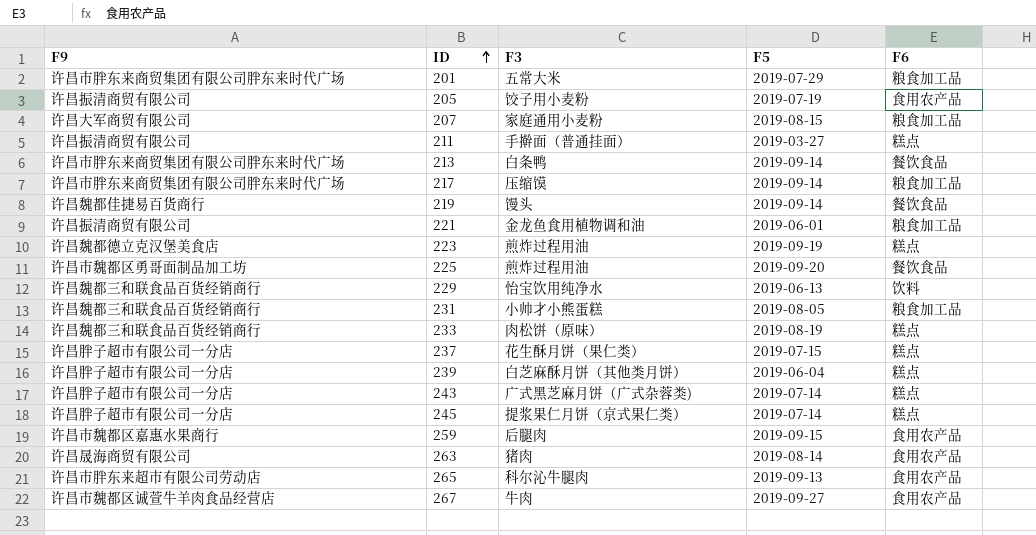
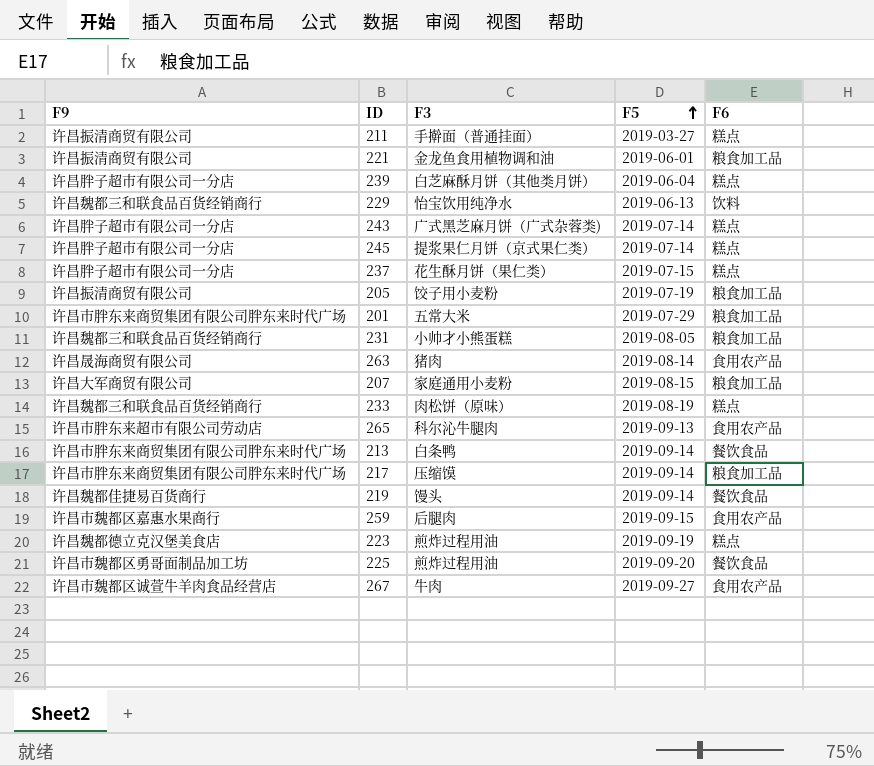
row order: ID ascending -> F5 ascending
205 | F6: 食用农产品 -> 粮食加工品

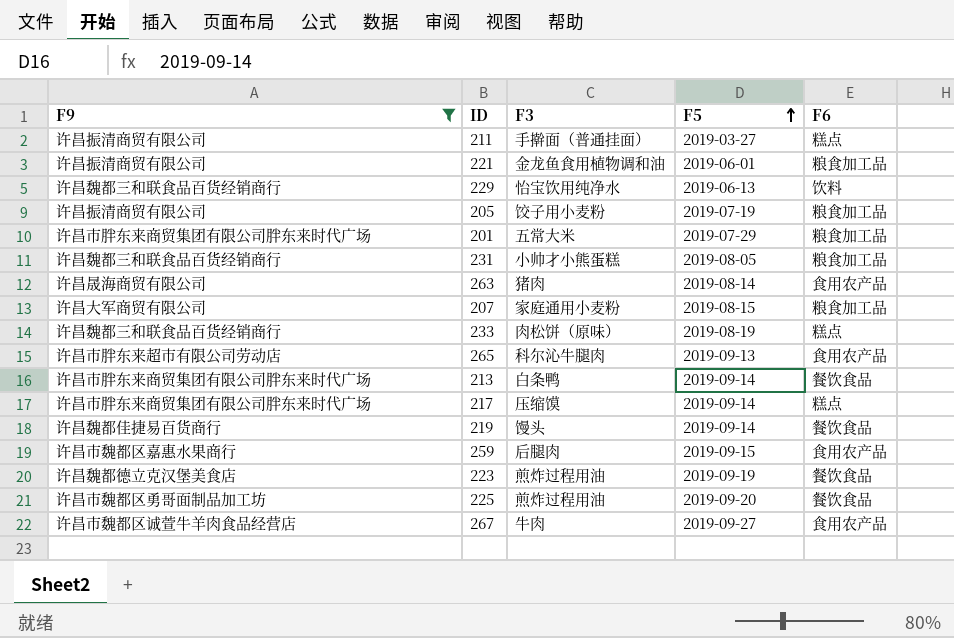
filter: none -> F9 != 许昌胖子超市有限公司一分店
217 | F6: 粮食加工品 -> 糕点
223 | F6: 糕点 -> 餐饮食品

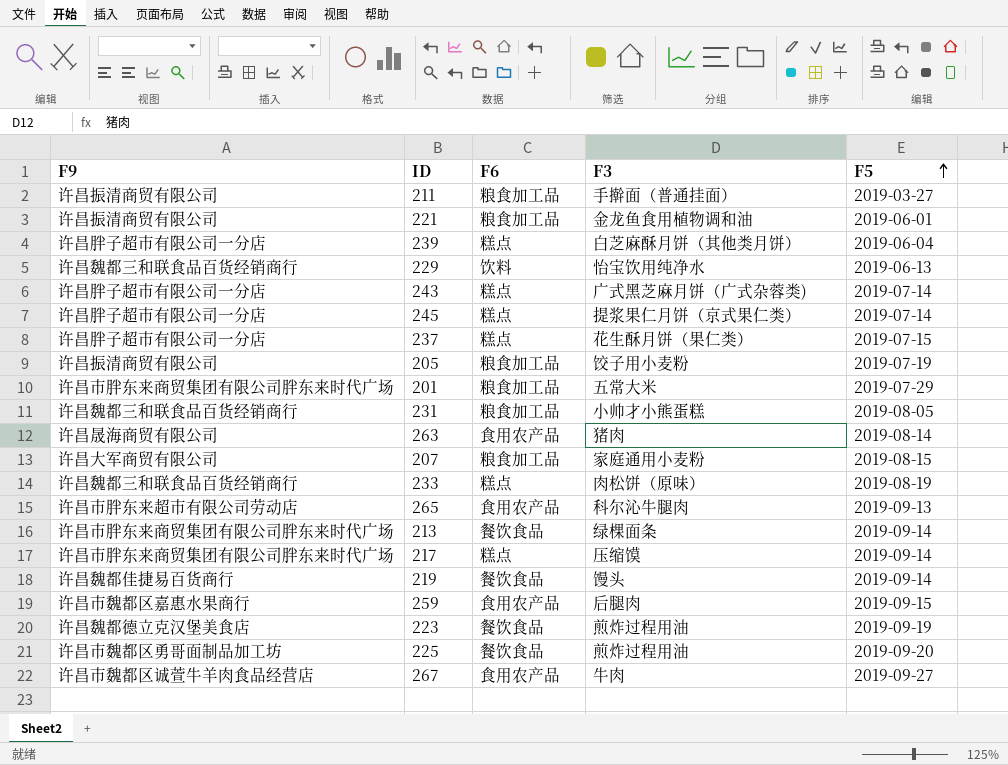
filter: F9 != 许昌胖子超市有限公司一分店 -> none
column F6 | position: 5 -> 3
211 | F6: 糕点 -> 粮食加工品
213 | F3: 白条鸭 -> 绿棵面条

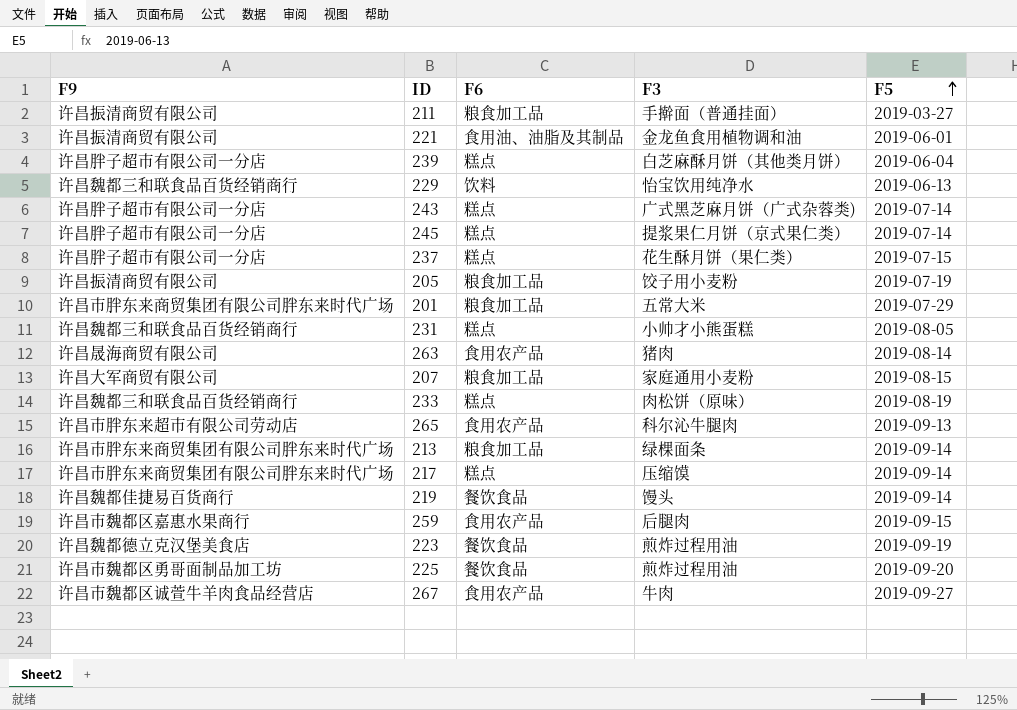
221 | F6: 粮食加工品 -> 食用油、油脂及其制品
231 | F6: 粮食加工品 -> 糕点
213 | F6: 餐饮食品 -> 粮食加工品

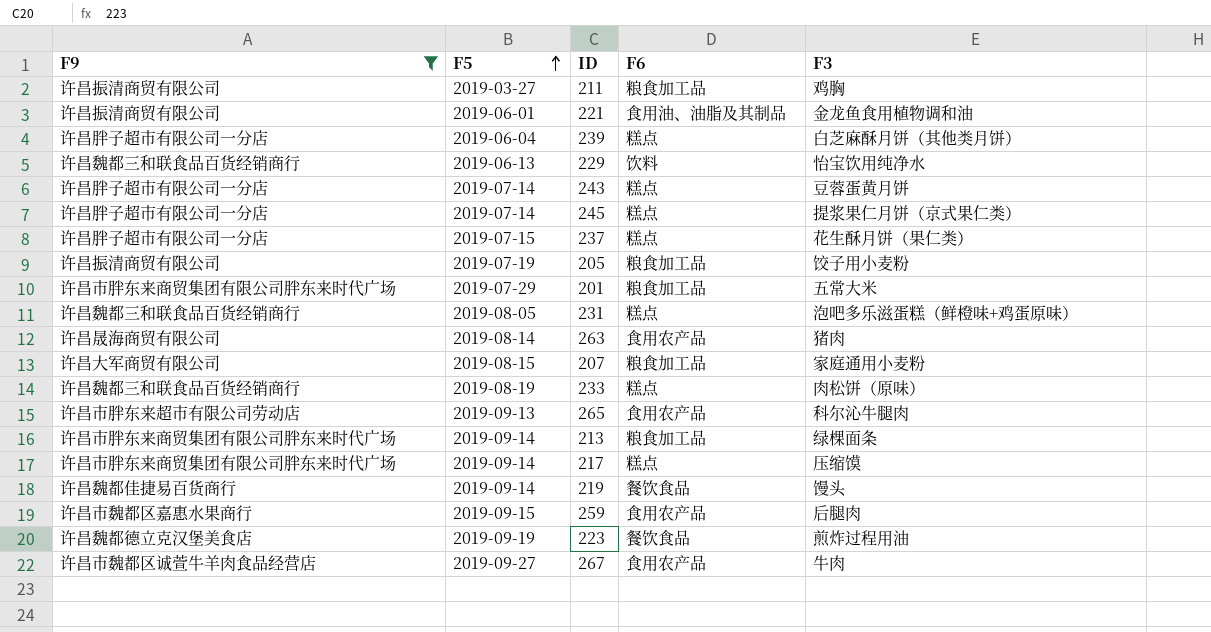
filter: none -> F9 != 许昌市魏都区勇哥面制品加工坊
column F5 | position: 5 -> 2
211 | F3: 手擀面（普通挂面） -> 鸡胸
243 | F3: 广式黑芝麻月饼（广式杂蓉类) -> 豆蓉蛋黄月饼
231 | F3: 小帅才小熊蛋糕 -> 泡吧多乐滋蛋糕（鲜橙味+鸡蛋原味）

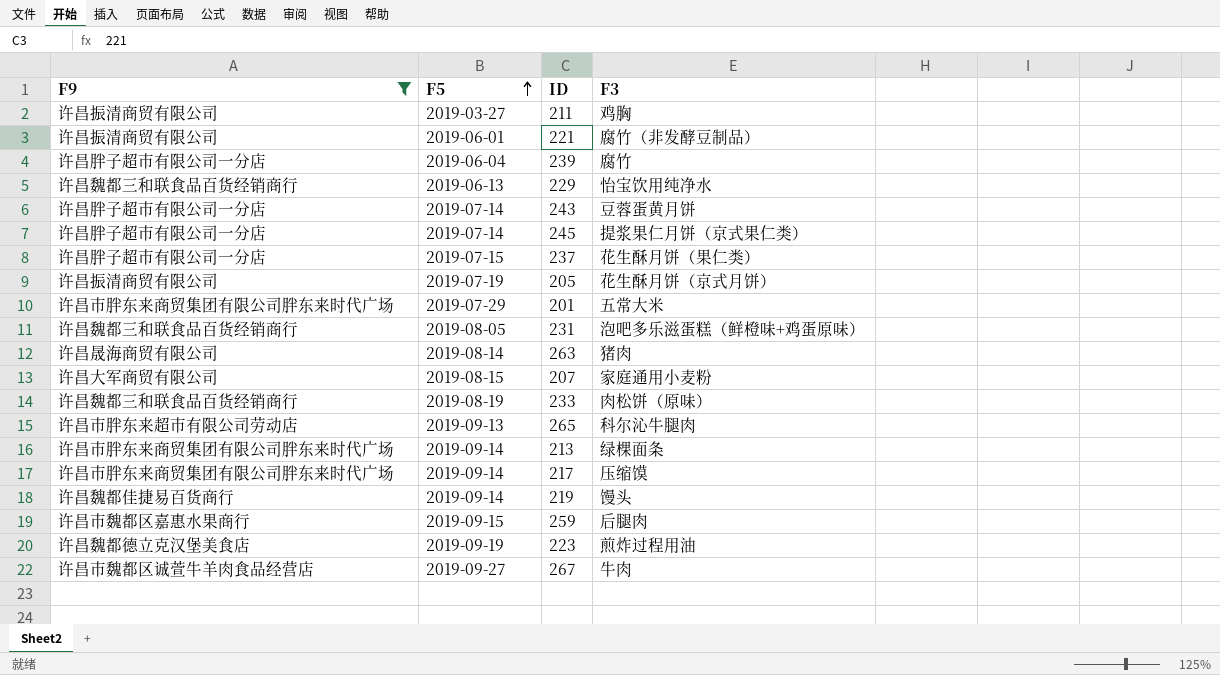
column F6 | position: 4 -> none
221 | F3: 金龙鱼食用植物调和油 -> 腐竹（非发酵豆制品）
239 | F3: 白芝麻酥月饼（其他类月饼） -> 腐竹
205 | F3: 饺子用小麦粉 -> 花生酥月饼（京式月饼）

